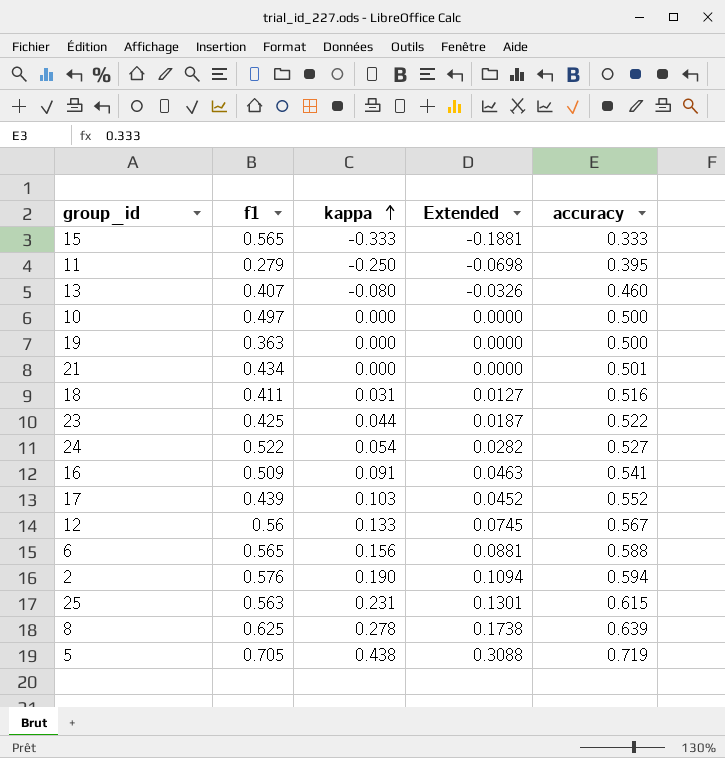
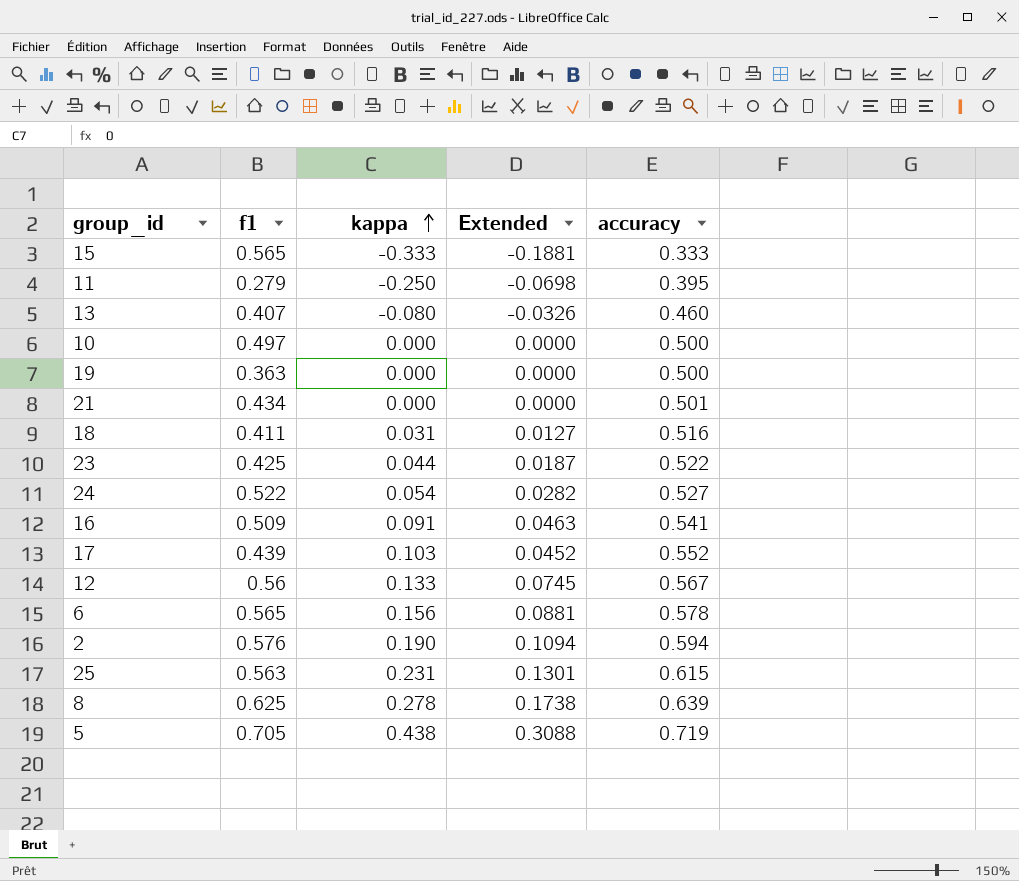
6 | accuracy: 0.588 -> 0.578

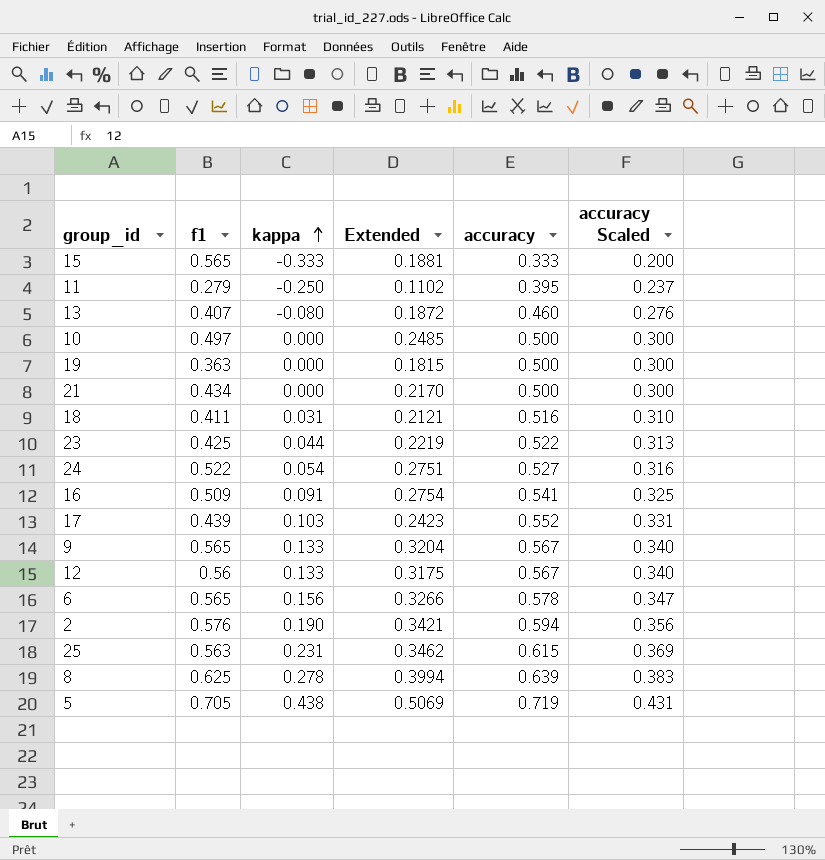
column Extended | formula: [f1] * [kappa] -> [f1] * [accuracy]
column accuracy Scaled | formula: none -> [accuracy] * 0.6
21 | accuracy: 0.501 -> 0.500
row 9: none -> 0.565 | 0.133 | 0.3204 | 0.567 | 0.340

